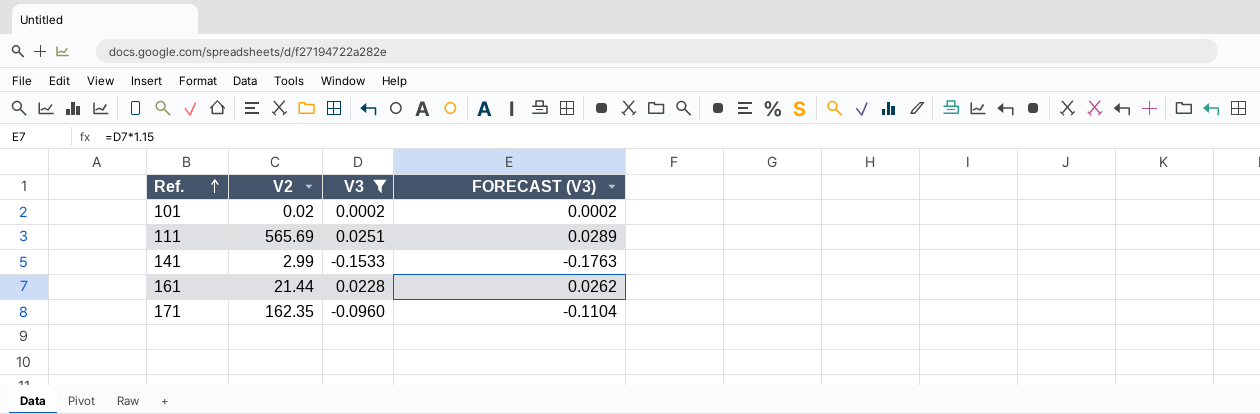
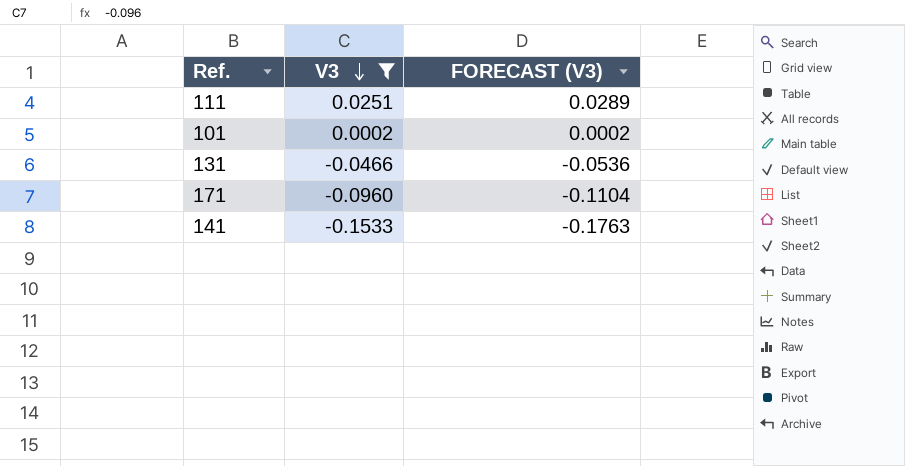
row order: Ref. ascending -> V3 descending
column V2 | position: 2 -> none
row 161: 21.44 | 0.0228 | 0.0262 -> none
row 131: none -> -0.0466 | -0.0536

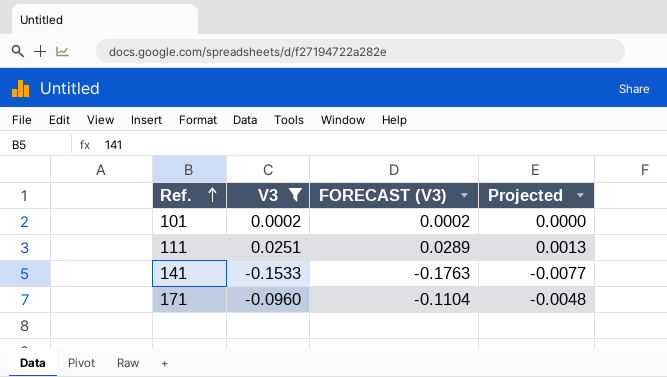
row order: V3 descending -> Ref. ascending
column Projected | formula: none -> [V3] * 0.05
row 131: -0.0466 | -0.0536 -> none

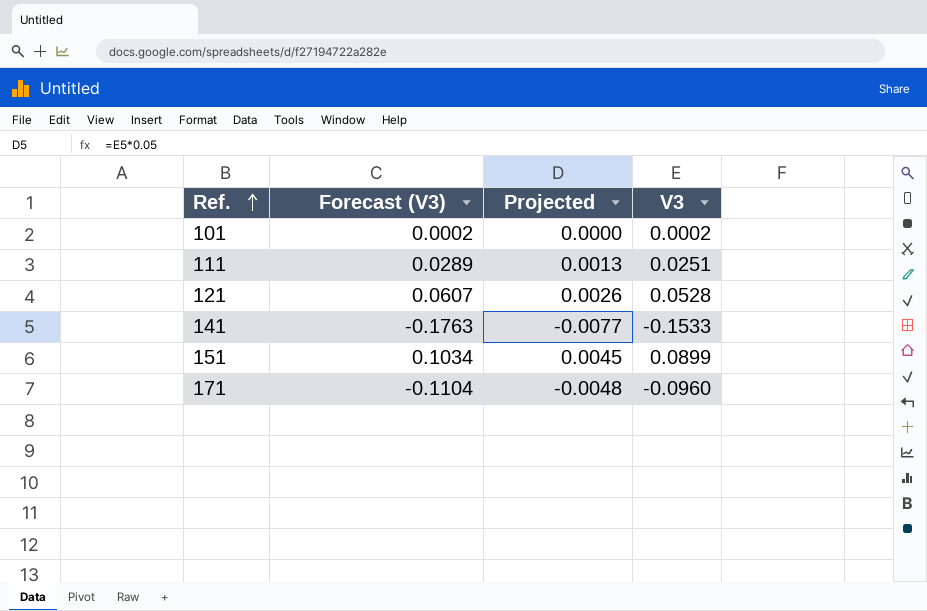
filter: V3 <= 0.0251 -> none
column name: FORECAST (V3) -> Forecast (V3)
column V3 | position: 2 -> 4

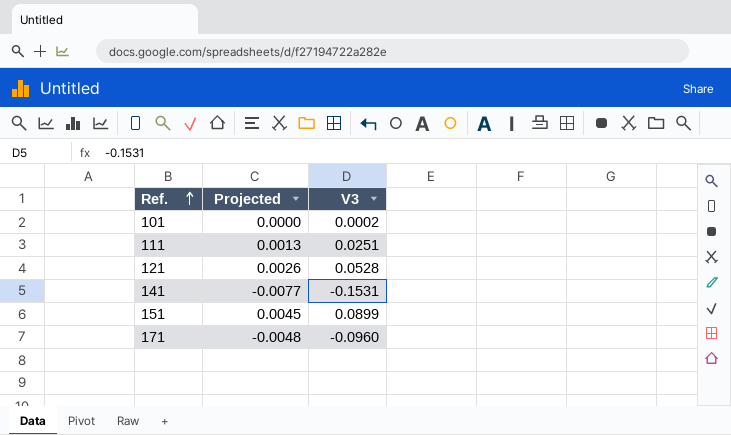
column Forecast (V3) | formula: [V3] * 1.15 -> none
141 | V3: -0.1533 -> -0.1531

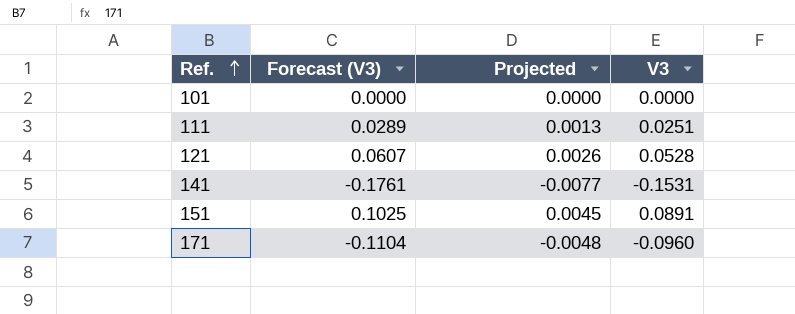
column Forecast (V3) | formula: none -> [V3] * 1.15
101 | V3: 0.0002 -> 0.0000
151 | V3: 0.0899 -> 0.0891

